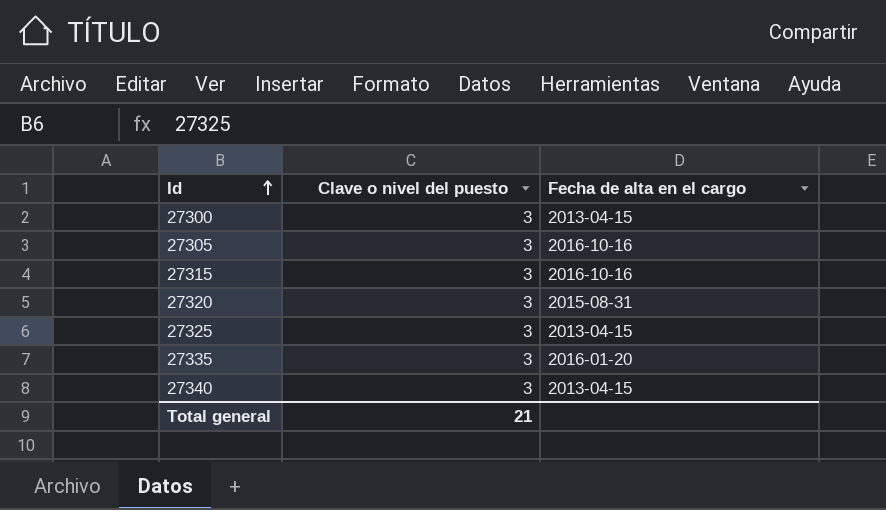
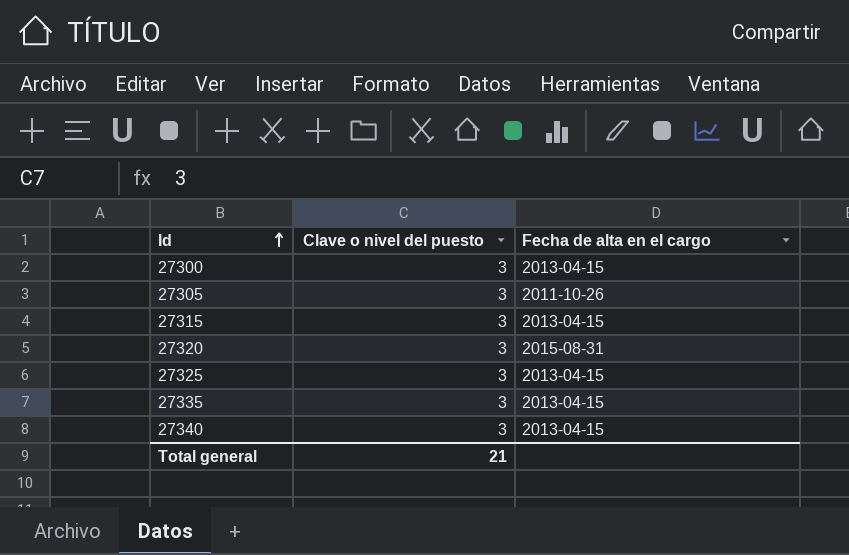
27305 | Fecha de alta en el cargo: 2016-10-16 -> 2011-10-26
27315 | Fecha de alta en el cargo: 2016-10-16 -> 2013-04-15
27335 | Fecha de alta en el cargo: 2016-01-20 -> 2013-04-15

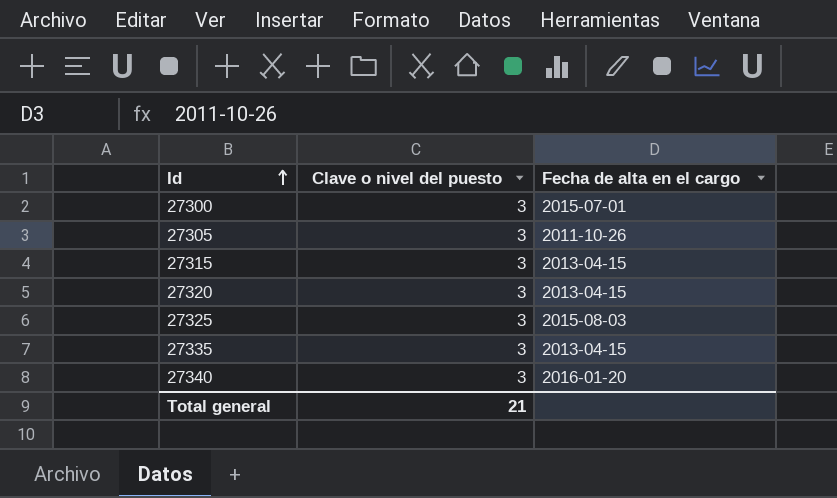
27300 | Fecha de alta en el cargo: 2013-04-15 -> 2015-07-01
27320 | Fecha de alta en el cargo: 2015-08-31 -> 2013-04-15
27325 | Fecha de alta en el cargo: 2013-04-15 -> 2015-08-03
27340 | Fecha de alta en el cargo: 2013-04-15 -> 2016-01-20

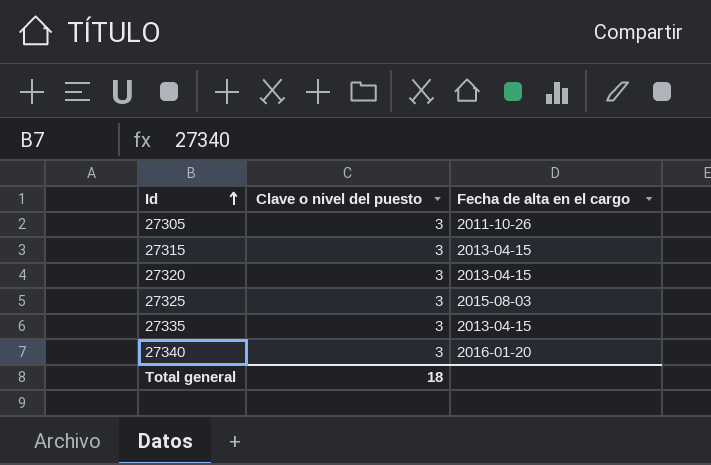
row 27300: 3 | 2015-07-01 -> none
Total general | Clave o nivel del puesto: 21 -> 18

